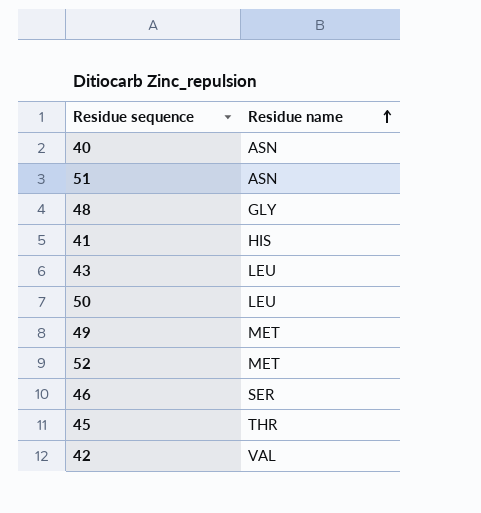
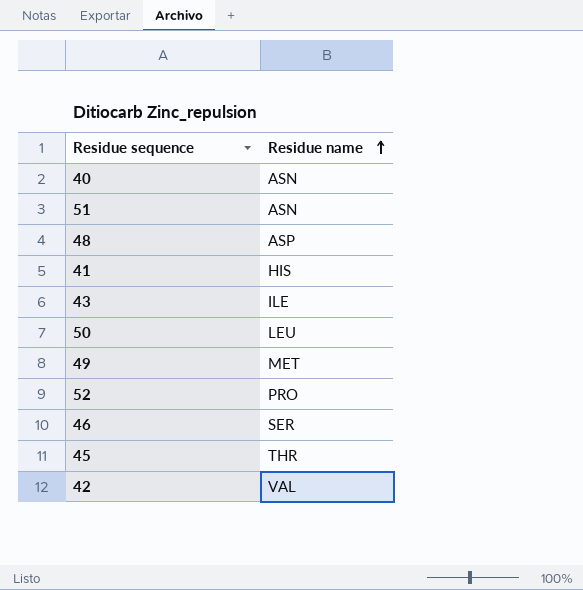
48 | Residue name: GLY -> ASP
43 | Residue name: LEU -> ILE
52 | Residue name: MET -> PRO

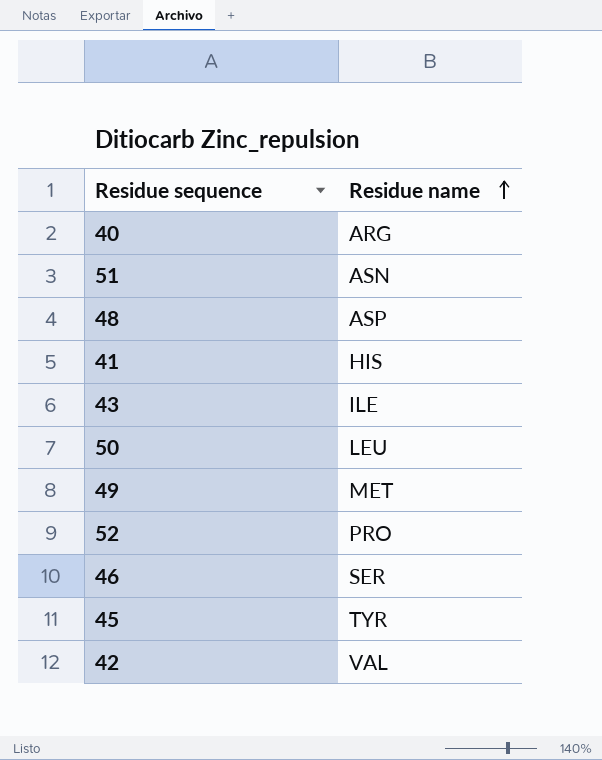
40 | Residue name: ASN -> ARG
45 | Residue name: THR -> TYR

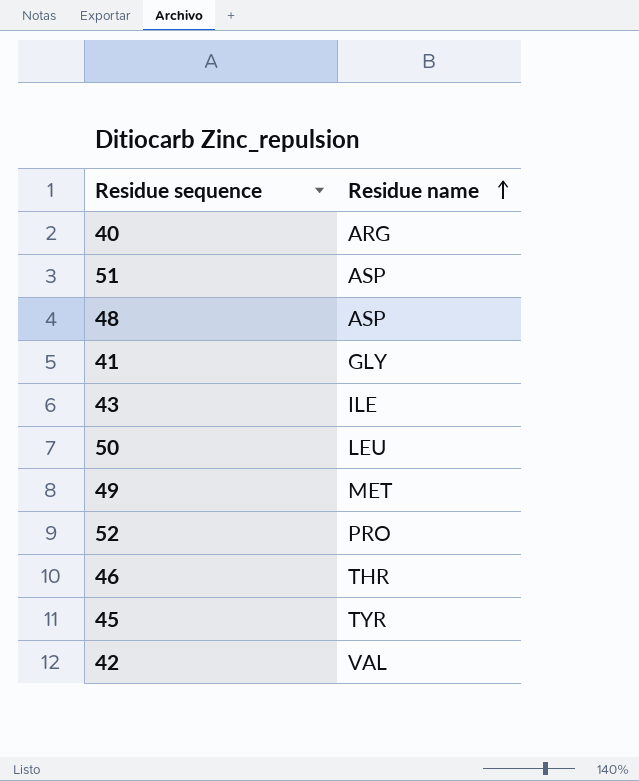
51 | Residue name: ASN -> ASP
41 | Residue name: HIS -> GLY
46 | Residue name: SER -> THR

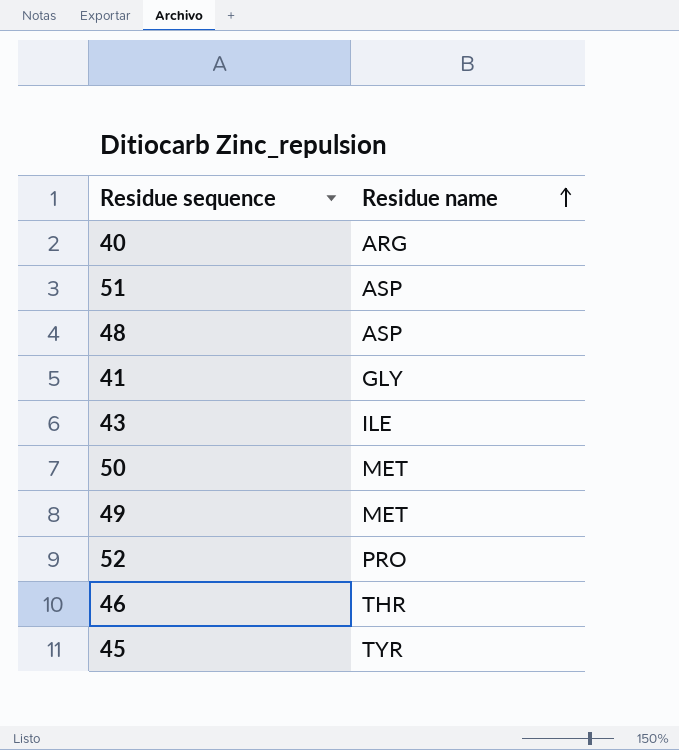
row 42: VAL -> none
50 | Residue name: LEU -> MET

